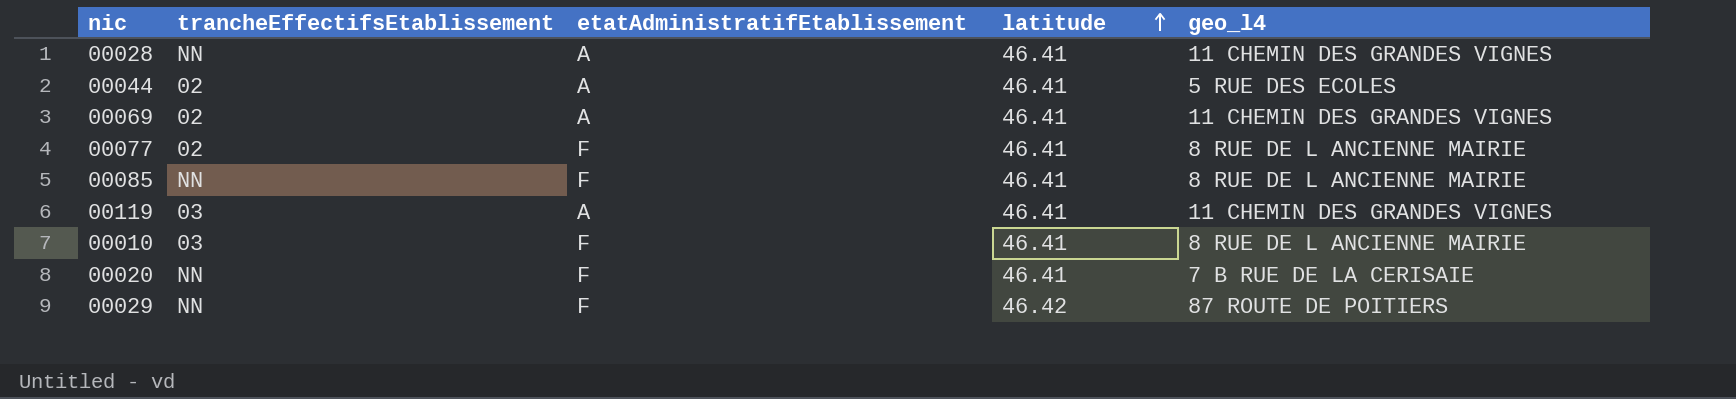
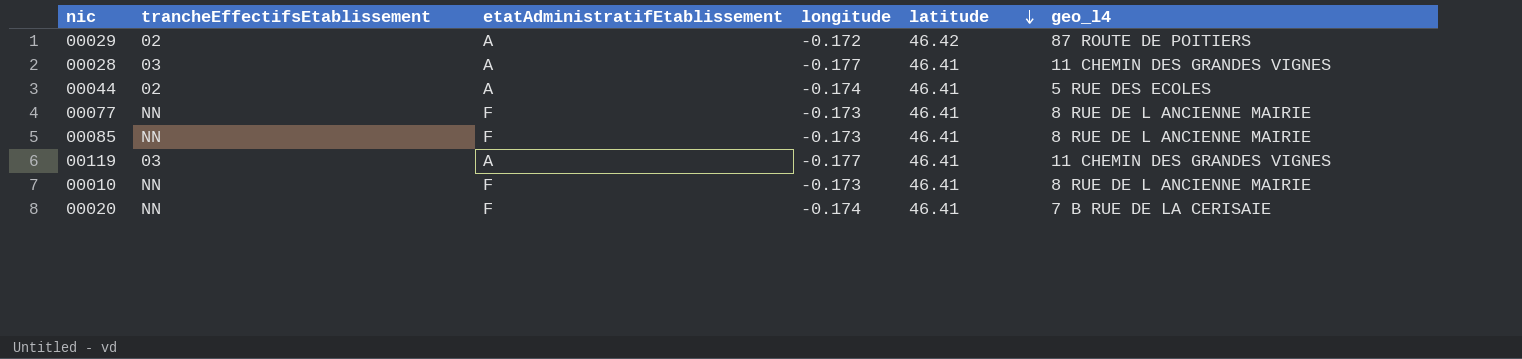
row order: latitude ascending -> latitude descending
column longitude | position: none -> 4
row 00069: 02 | A | 46.41 | 11 CHEMIN DES GRANDES VIGNES -> none
00029 | trancheEffectifsEtablissement: NN -> 02
00029 | etatAdministratifEtablissement: F -> A
00028 | trancheEffectifsEtablissement: NN -> 03
00077 | trancheEffectifsEtablissement: 02 -> NN
00010 | trancheEffectifsEtablissement: 03 -> NN

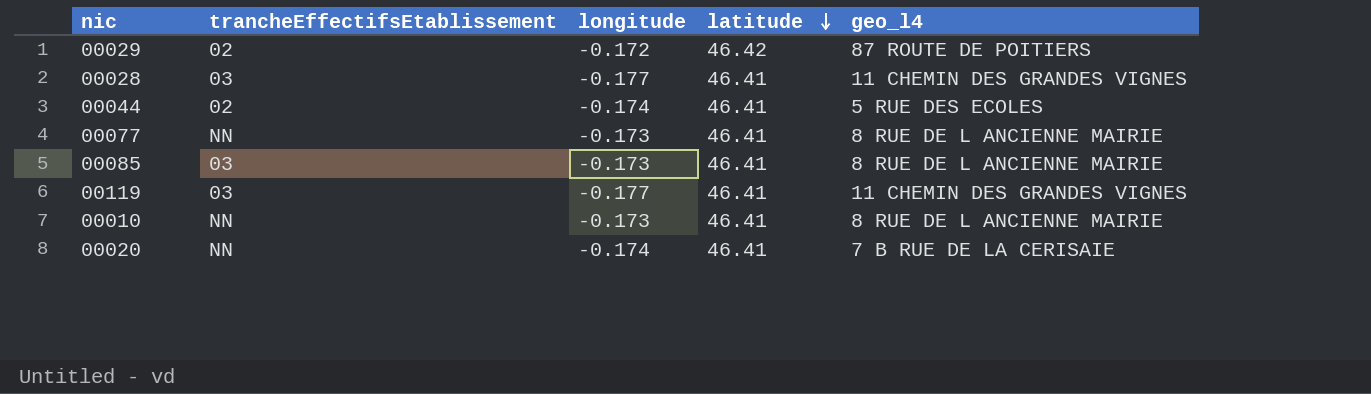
column etatAdministratifEtablissement | position: 3 -> none
00085 | trancheEffectifsEtablissement: NN -> 03

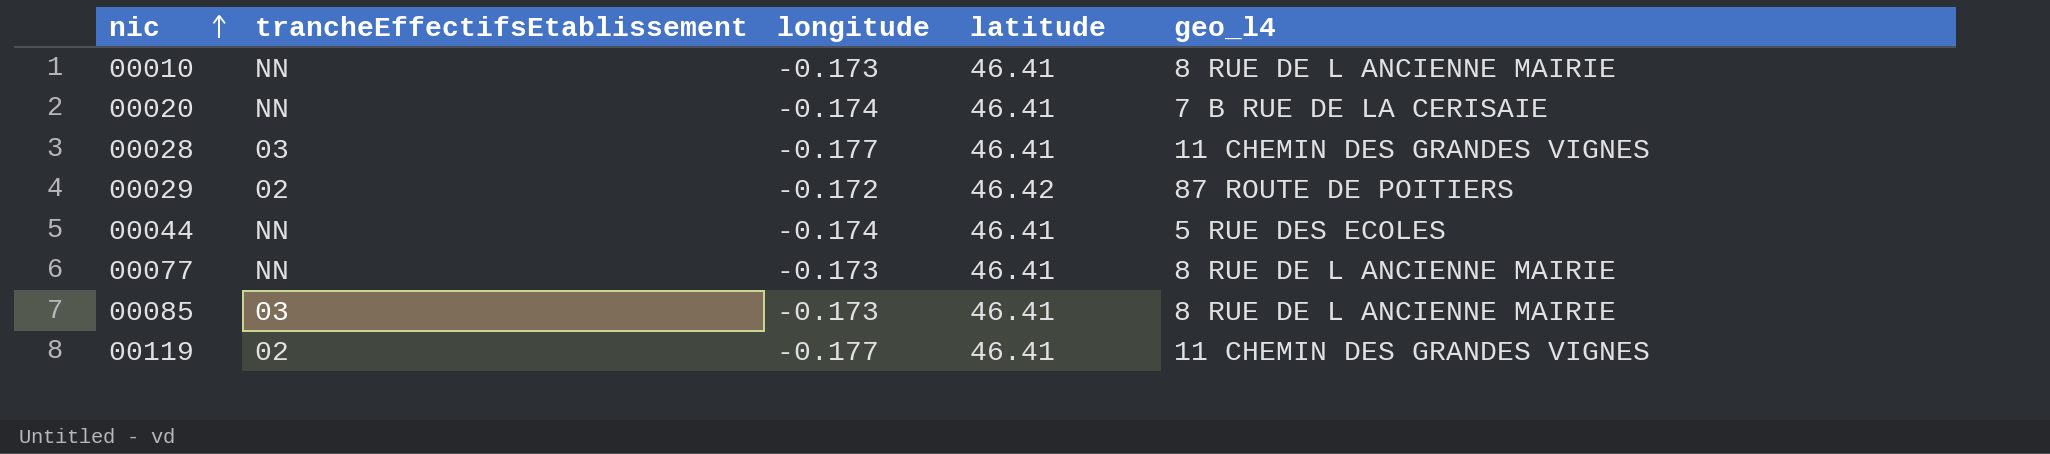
row order: latitude descending -> nic ascending
00044 | trancheEffectifsEtablissement: 02 -> NN
00119 | trancheEffectifsEtablissement: 03 -> 02

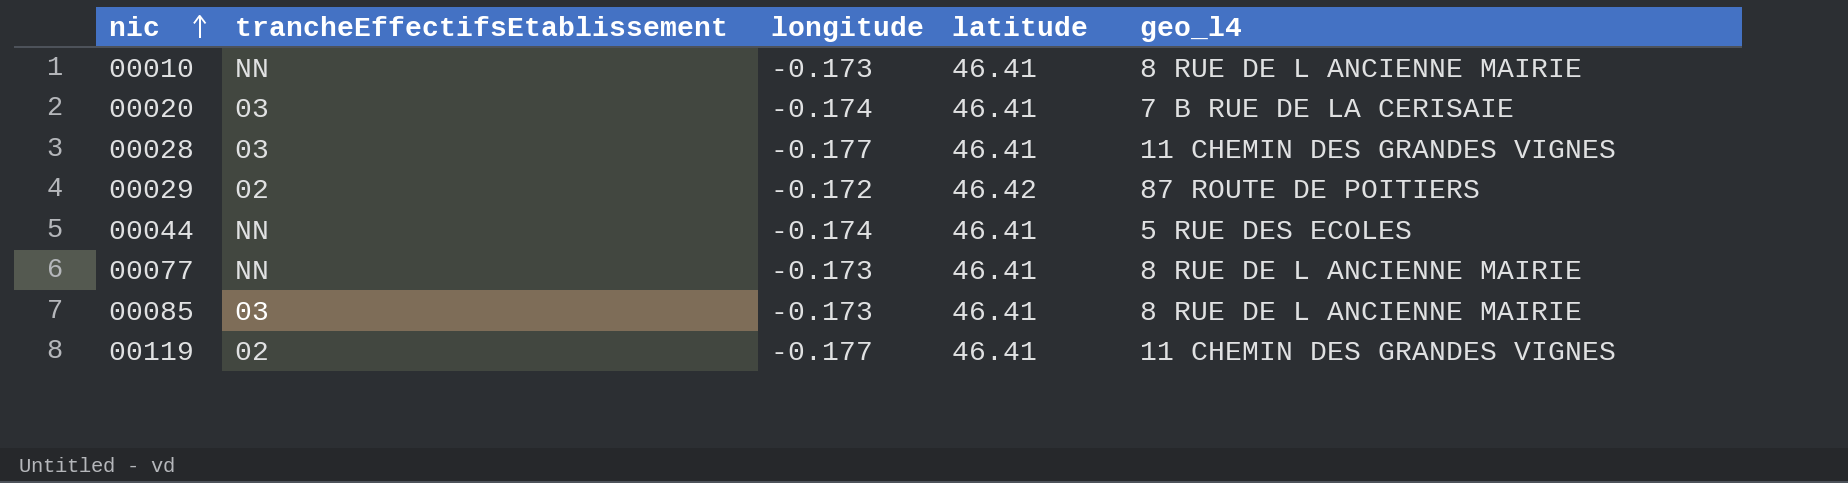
00020 | trancheEffectifsEtablissement: NN -> 03

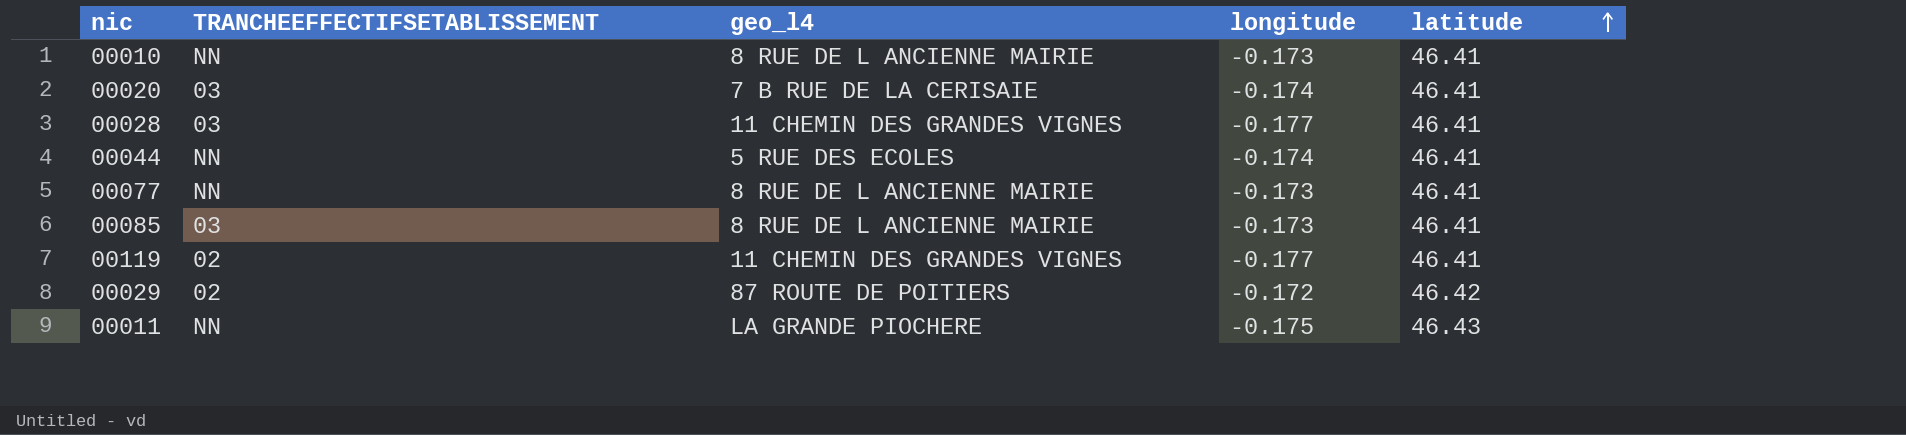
row order: nic ascending -> latitude ascending
column name: trancheEffectifsEtablissement -> TRANCHEEFFECTIFSETABLISSEMENT
column geo_l4 | position: 5 -> 3
row 00011: none -> NN | LA GRANDE PIOCHERE | -0.175 | 46.43

